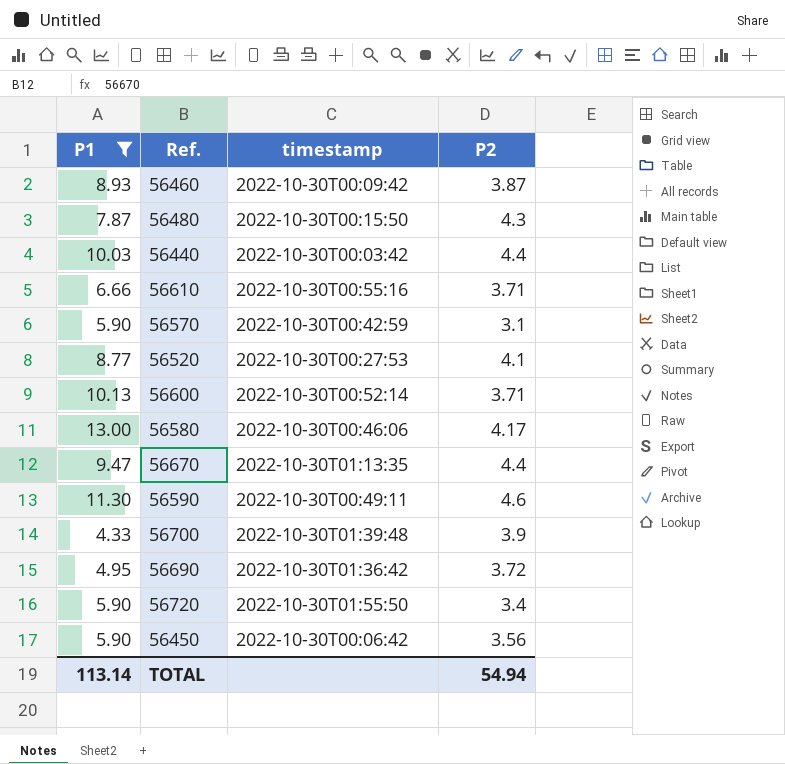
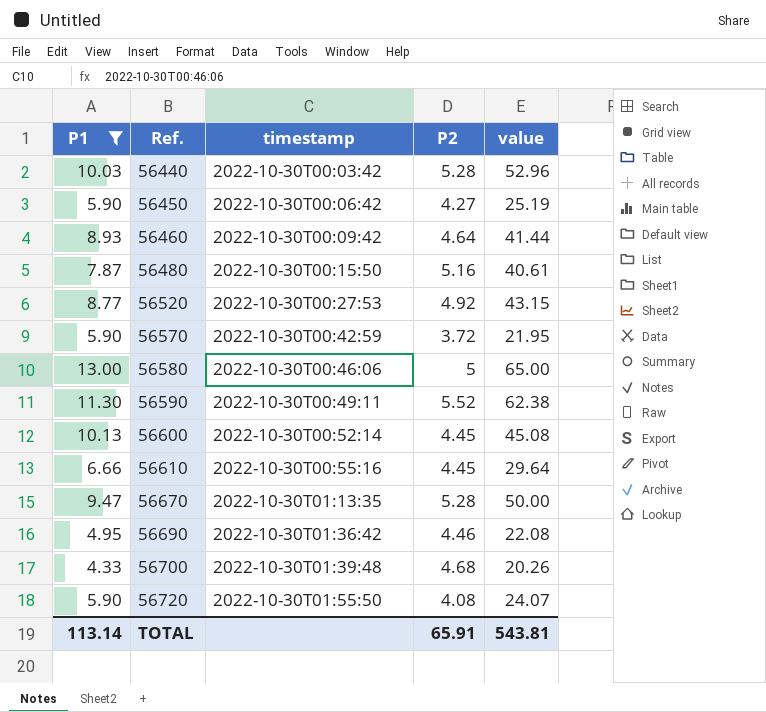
row order: none -> Ref. ascending
column value | formula: none -> [P1] * [P2]
56440 | P2: 4.4 -> 5.28
56450 | P2: 3.56 -> 4.27
56460 | P2: 3.87 -> 4.64
56480 | P2: 4.3 -> 5.16
56520 | P2: 4.1 -> 4.92
56570 | P2: 3.1 -> 3.72
56580 | P2: 4.17 -> 5
56590 | P2: 4.6 -> 5.52
56600 | P2: 3.71 -> 4.45
56610 | P2: 3.71 -> 4.45
56670 | P2: 4.4 -> 5.28
56690 | P2: 3.72 -> 4.46
56700 | P2: 3.9 -> 4.68
56720 | P2: 3.4 -> 4.08
TOTAL | P2: 54.94 -> 65.91

